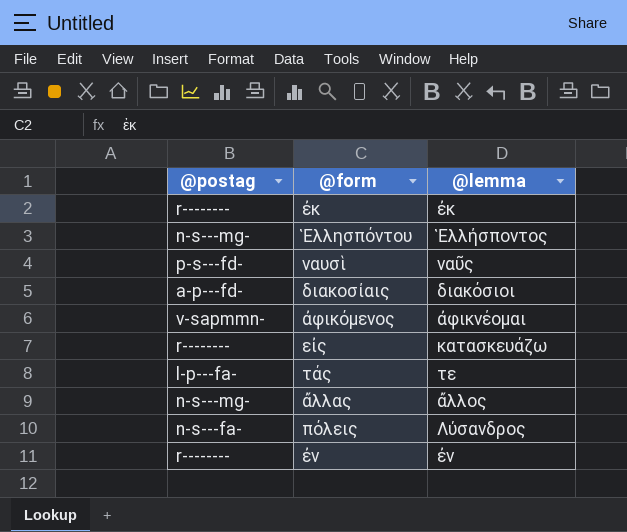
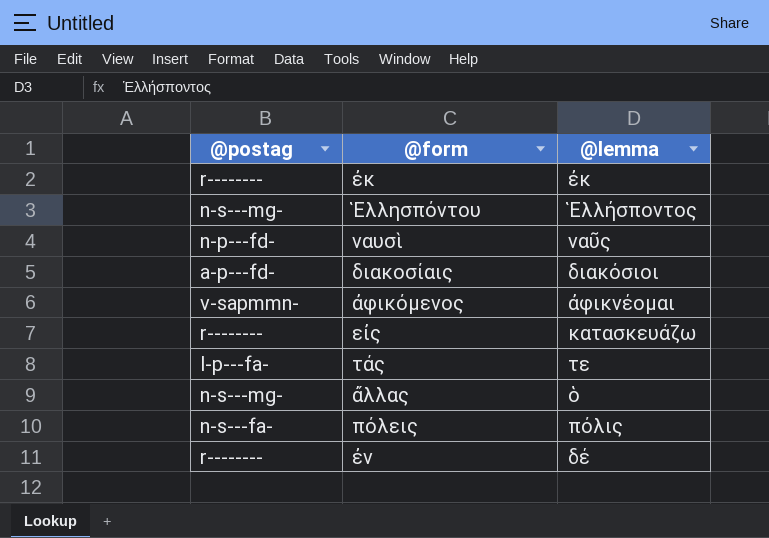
ναυσὶ | @postag: p-s---fd- -> n-p---fd-
ἄλλας | @lemma: ἄλλος -> ὁ
πόλεις | @lemma: Λύσανδρος -> πόλις
ἐν | @lemma: ἐν -> δέ

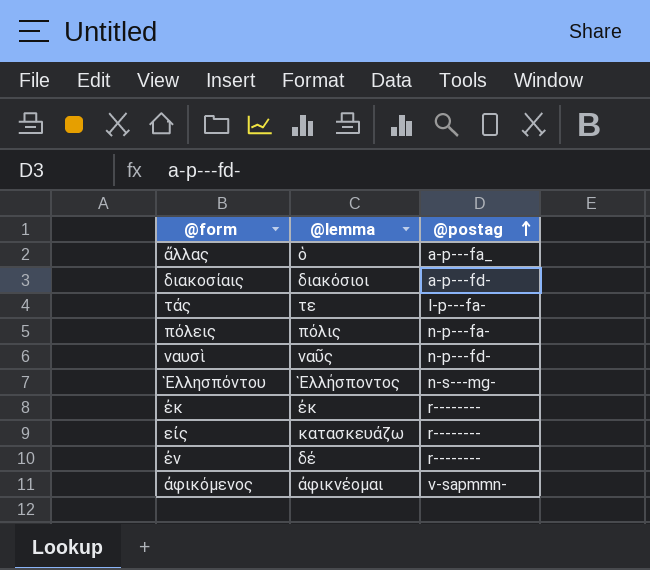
row order: none -> @postag ascending
column @postag | position: 1 -> 3
ἄλλας | @postag: n-s---mg- -> a-p---fa_
πόλεις | @postag: n-s---fa- -> n-p---fa-

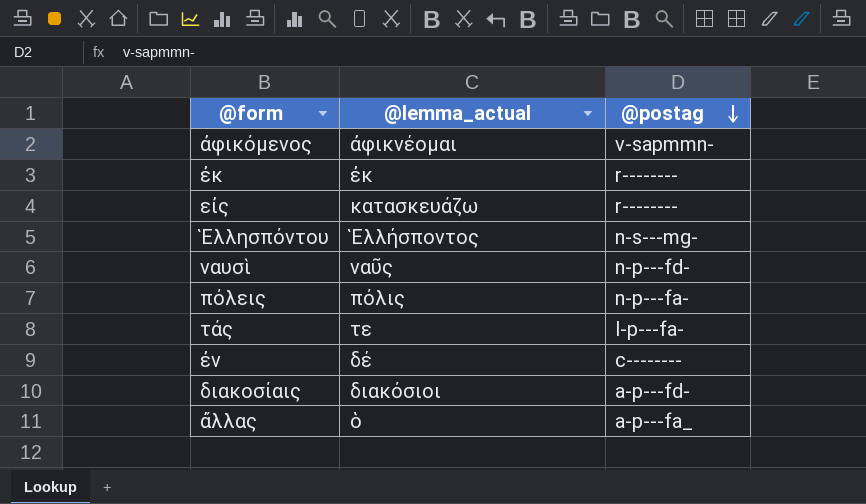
row order: @postag ascending -> @postag descending
column name: @lemma -> @lemma_actual
ἐν | @postag: r-------- -> c--------

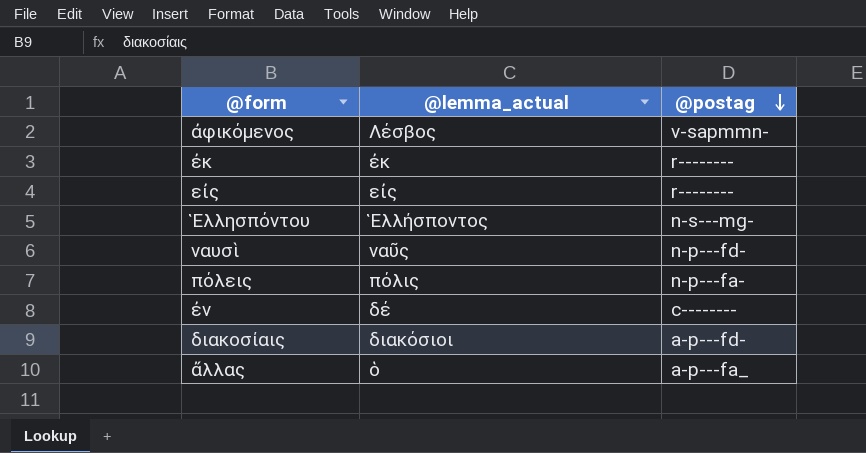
row τάς: τε | l-p---fa- -> none
ἀφικόμενος | @lemma_actual: ἀφικνέομαι -> Λέσβος
εἰς | @lemma_actual: κατασκευάζω -> εἰς

